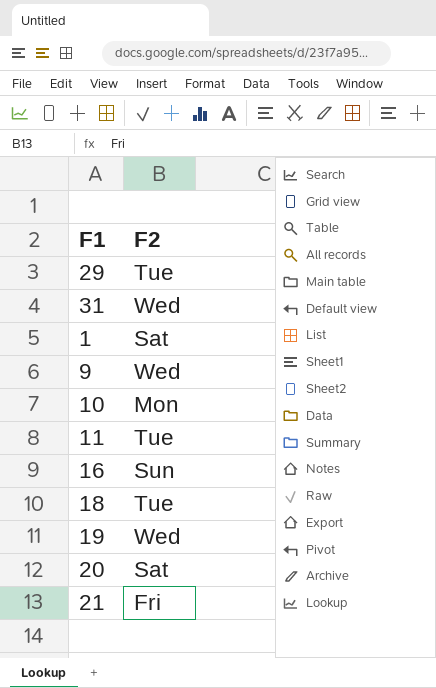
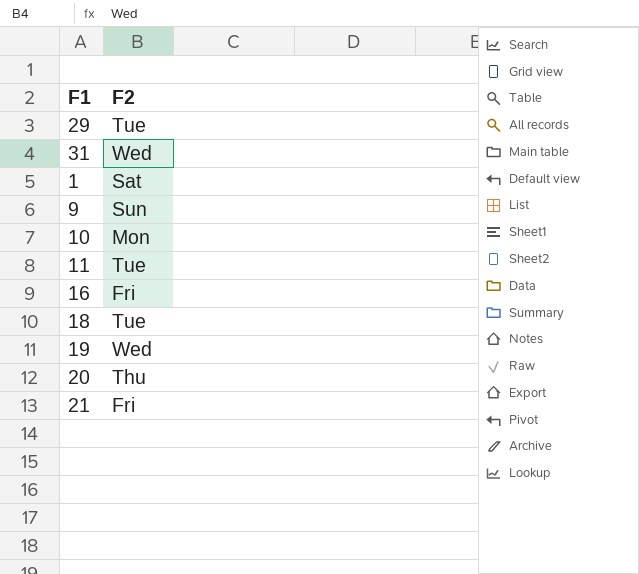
9 | F2: Wed -> Sun
16 | F2: Sun -> Fri
20 | F2: Sat -> Thu

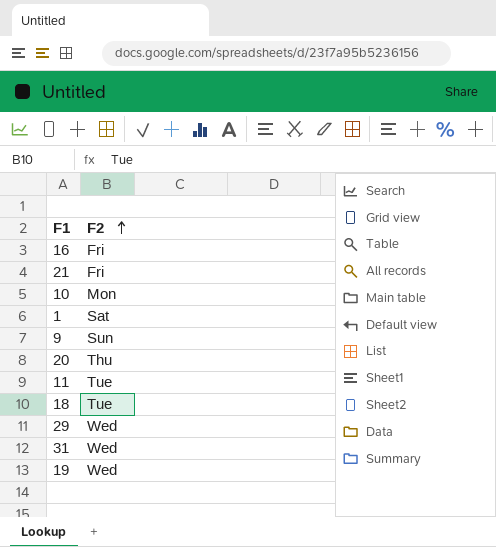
row order: none -> F2 ascending
29 | F2: Tue -> Wed

